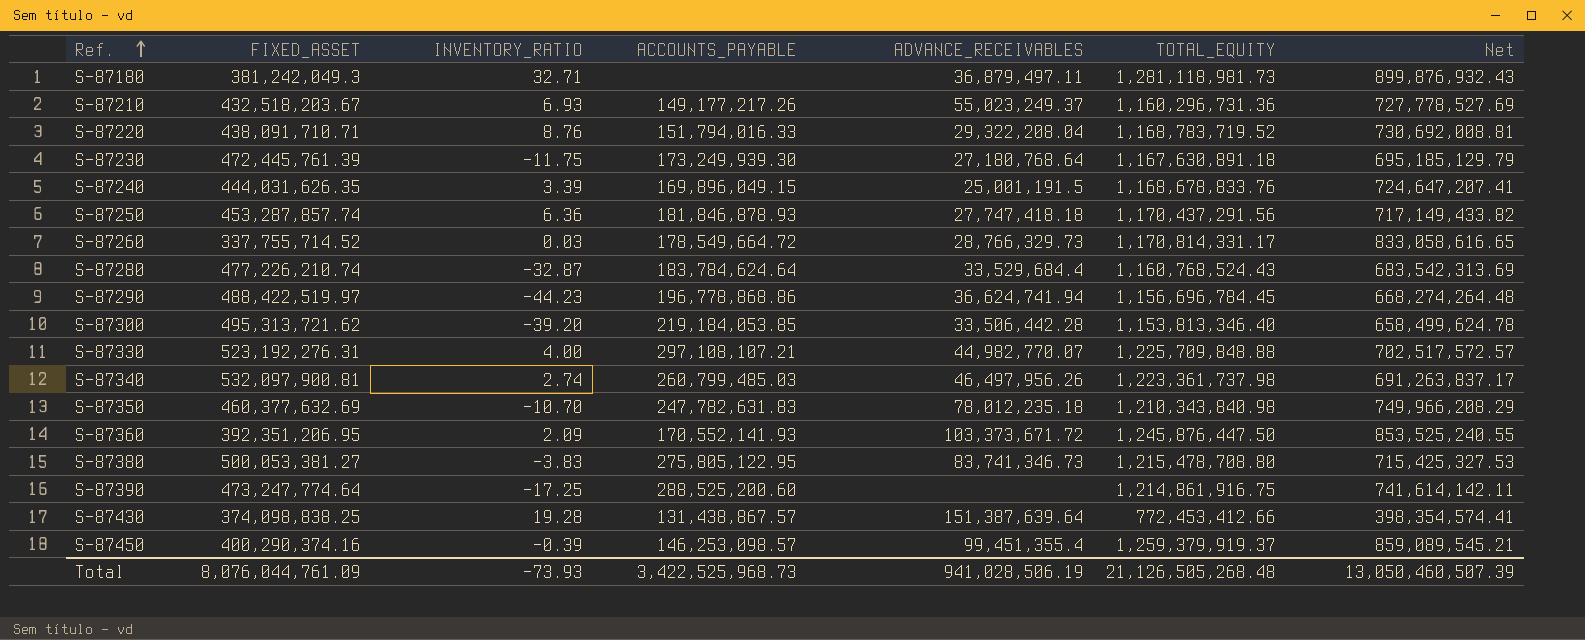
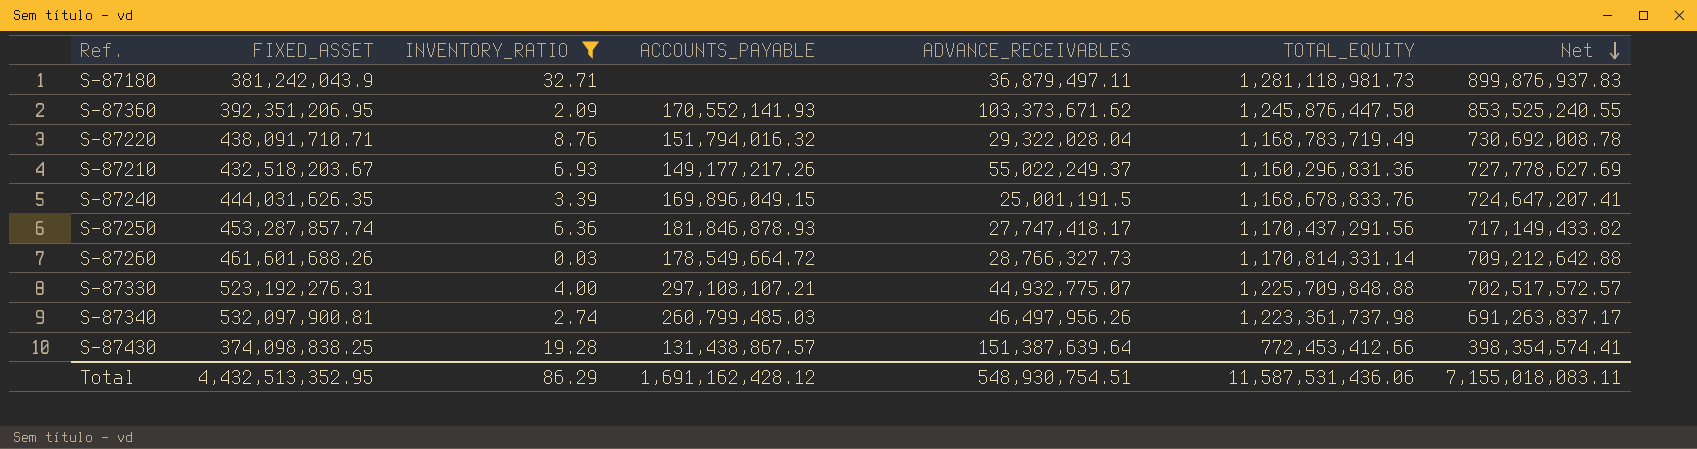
filter: none -> INVENTORY_RATIO >= 0.03
row order: Ref. ascending -> Net descending
S-87180 | FIXED_ASSET: 381,242,049.3 -> 381,242,043.9
S-87180 | Net: 899,876,932.43 -> 899,876,937.83
S-87360 | ADVANCE_RECEIVABLES: 103,373,671.72 -> 103,373,671.62
S-87220 | ACCOUNTS_PAYABLE: 151,794,016.33 -> 151,794,016.32
S-87220 | ADVANCE_RECEIVABLES: 29,322,208.04 -> 29,322,028.04
S-87220 | TOTAL_EQUITY: 1,168,783,719.52 -> 1,168,783,719.49
S-87220 | Net: 730,692,008.81 -> 730,692,008.78
S-87210 | ADVANCE_RECEIVABLES: 55,023,249.37 -> 55,022,249.37
S-87210 | TOTAL_EQUITY: 1,160,296,731.36 -> 1,160,296,831.36
S-87210 | Net: 727,778,527.69 -> 727,778,627.69
S-87250 | ADVANCE_RECEIVABLES: 27,747,418.18 -> 27,747,418.17
S-87260 | FIXED_ASSET: 337,755,714.52 -> 461,601,688.26
S-87260 | ADVANCE_RECEIVABLES: 28,766,329.73 -> 28,766,327.73
S-87260 | TOTAL_EQUITY: 1,170,814,331.17 -> 1,170,814,331.14
S-87260 | Net: 833,058,616.65 -> 709,212,642.88
S-87330 | ADVANCE_RECEIVABLES: 44,982,770.07 -> 44,932,775.07
Total | FIXED_ASSET: 8,076,044,761.09 -> 4,432,513,352.95
Total | INVENTORY_RATIO: -73.93 -> 86.29
Total | ACCOUNTS_PAYABLE: 3,422,525,968.73 -> 1,691,162,428.12
Total | ADVANCE_RECEIVABLES: 941,028,506.19 -> 548,930,754.51
Total | TOTAL_EQUITY: 21,126,505,268.48 -> 11,587,531,436.06
Total | Net: 13,050,460,507.39 -> 7,155,018,083.11

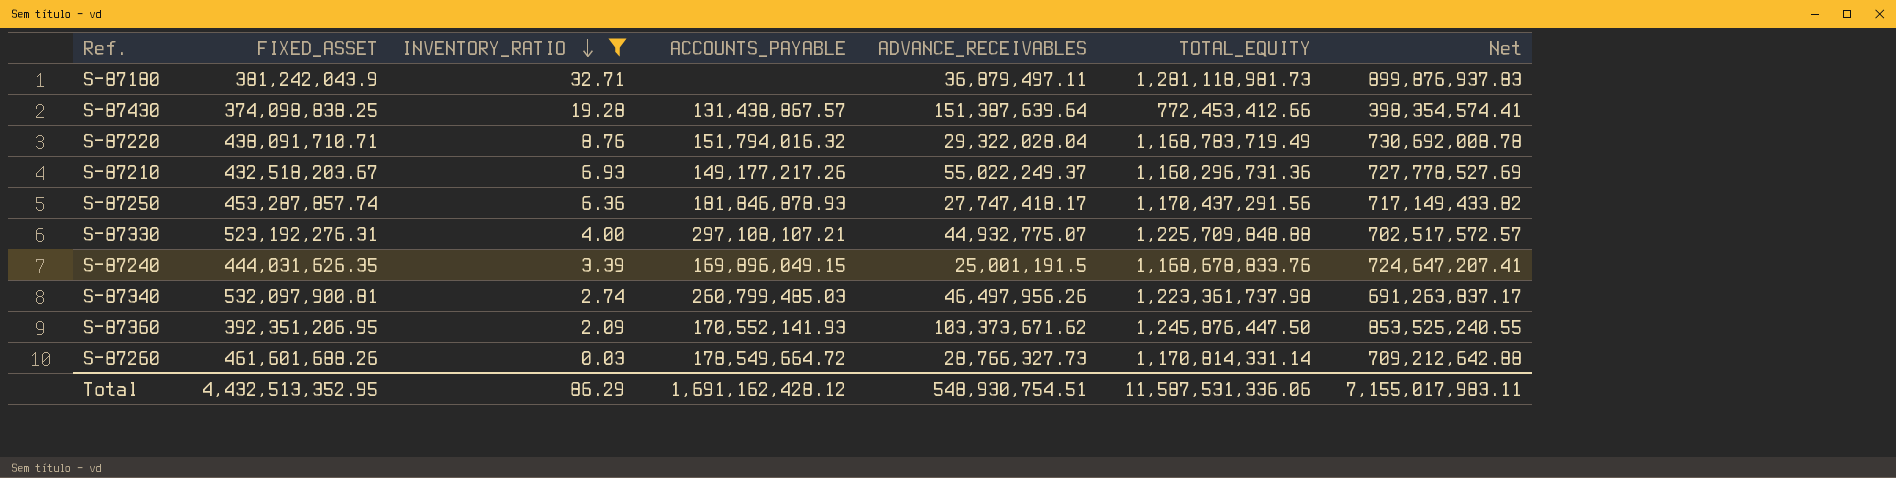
row order: Net descending -> INVENTORY_RATIO descending
S-87210 | TOTAL_EQUITY: 1,160,296,831.36 -> 1,160,296,731.36
S-87210 | Net: 727,778,627.69 -> 727,778,527.69
Total | TOTAL_EQUITY: 11,587,531,436.06 -> 11,587,531,336.06
Total | Net: 7,155,018,083.11 -> 7,155,017,983.11

